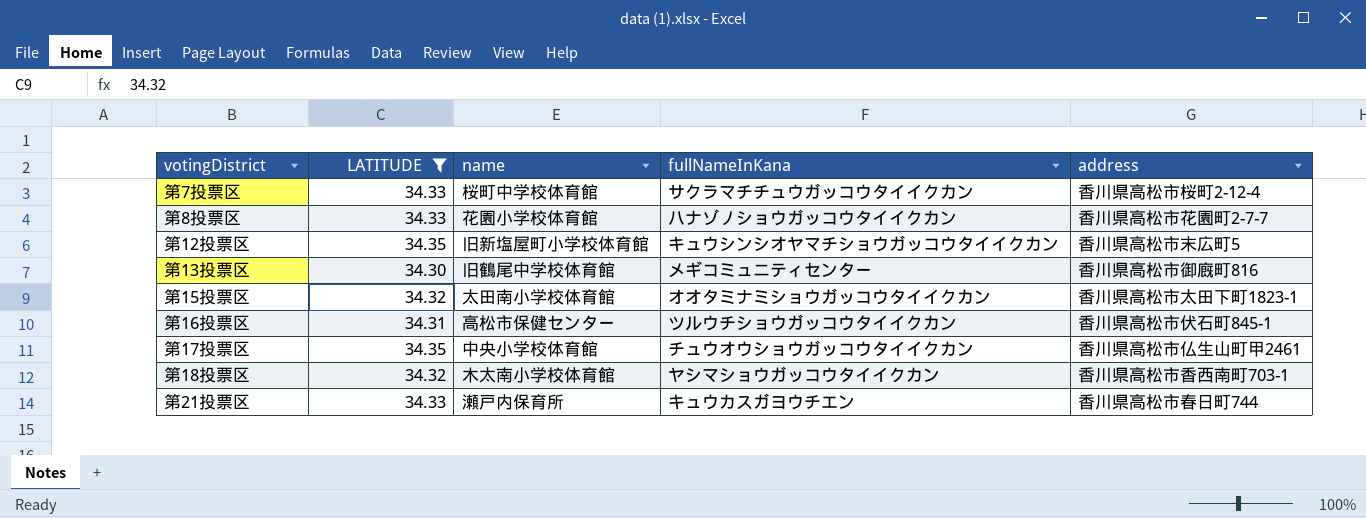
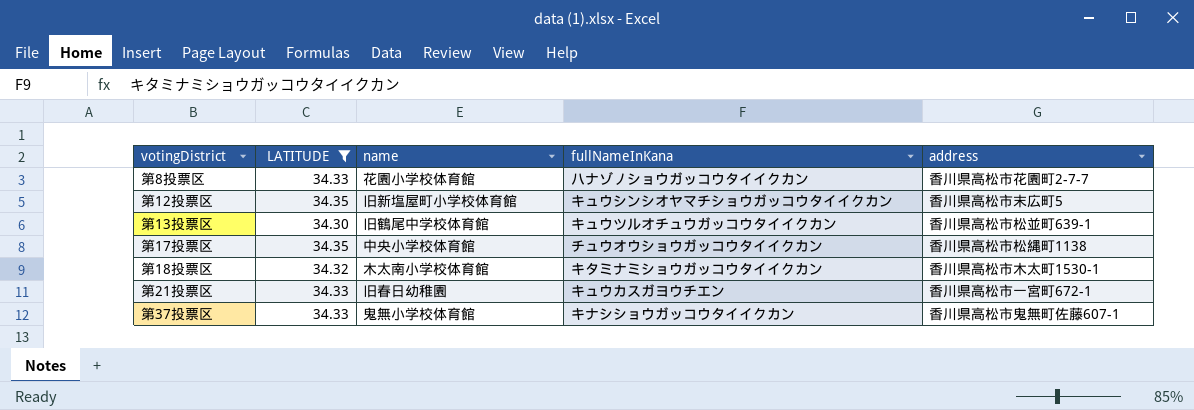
row 第7投票区: 34.33 | 桜町中学校体育館 | サクラマチチュウガッコウタイイクカン | 香川県高松市桜町2-12-4 -> none
row 第15投票区: 34.32 | 太田南小学校体育館 | オオタミナミショウガッコウタイイクカン | 香川県高松市太田下町1823-1 -> none
row 第16投票区: 34.31 | 高松市保健センター | ツルウチショウガッコウタイイクカン | 香川県高松市伏石町845-1 -> none
第13投票区 | fullNameInKana: メギコミュニティセンター -> キュウツルオチュウガッコウタイイクカン
第13投票区 | address: 香川県高松市御廐町816 -> 香川県高松市松並町639-1
第17投票区 | address: 香川県高松市仏生山町甲2461 -> 香川県高松市松縄町1138
第18投票区 | fullNameInKana: ヤシマショウガッコウタイイクカン -> キタミナミショウガッコウタイイクカン
第18投票区 | address: 香川県高松市香西南町703-1 -> 香川県高松市木太町1530-1
第21投票区 | name: 瀬戸内保育所 -> 旧春日幼稚園
第21投票区 | address: 香川県高松市春日町744 -> 香川県高松市一宮町672-1
row 第37投票区: none -> 34.33 | 鬼無小学校体育館 | キナシショウガッコウタイイクカン | 香川県高松市鬼無町佐藤607-1

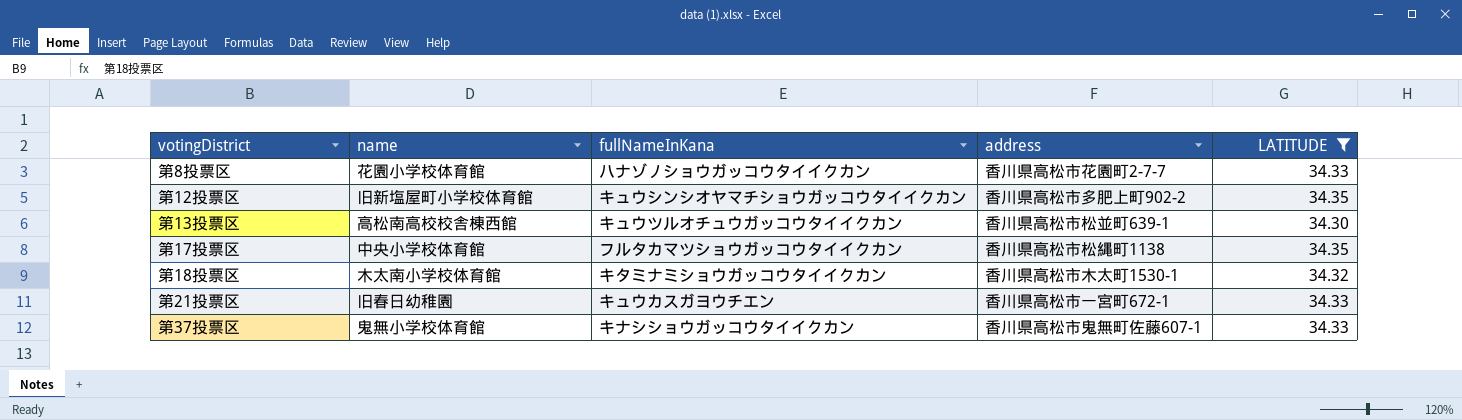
column LATITUDE | position: 2 -> 5
第12投票区 | address: 香川県高松市末広町5 -> 香川県高松市多肥上町902-2
第13投票区 | name: 旧鶴尾中学校体育館 -> 高松南高校校舎棟西館
第17投票区 | fullNameInKana: チュウオウショウガッコウタイイクカン -> フルタカマツショウガッコウタイイクカン

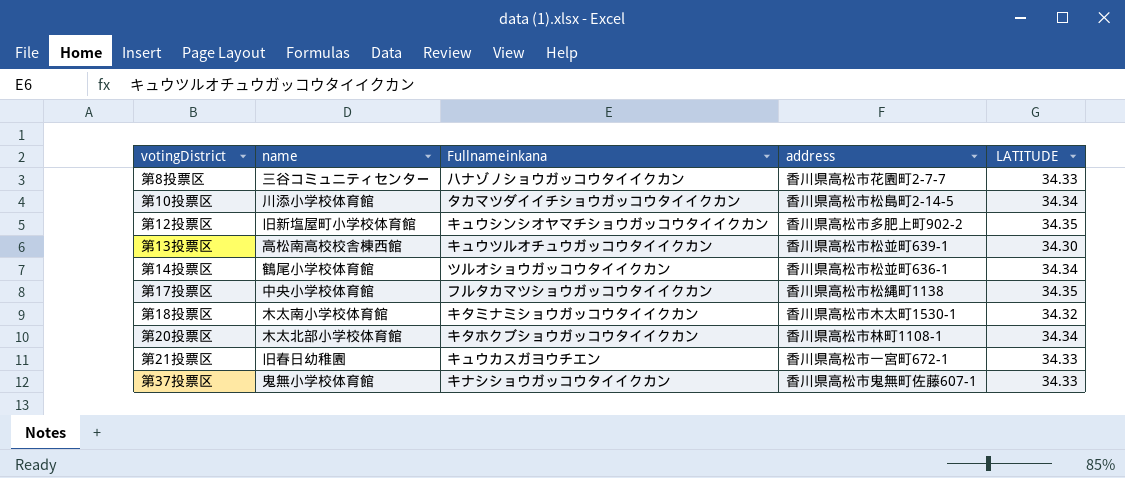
filter: LATITUDE != 34.34 -> none
column name: fullNameInKana -> Fullnameinkana
第8投票区 | name: 花園小学校体育館 -> 三谷コミュニティセンター

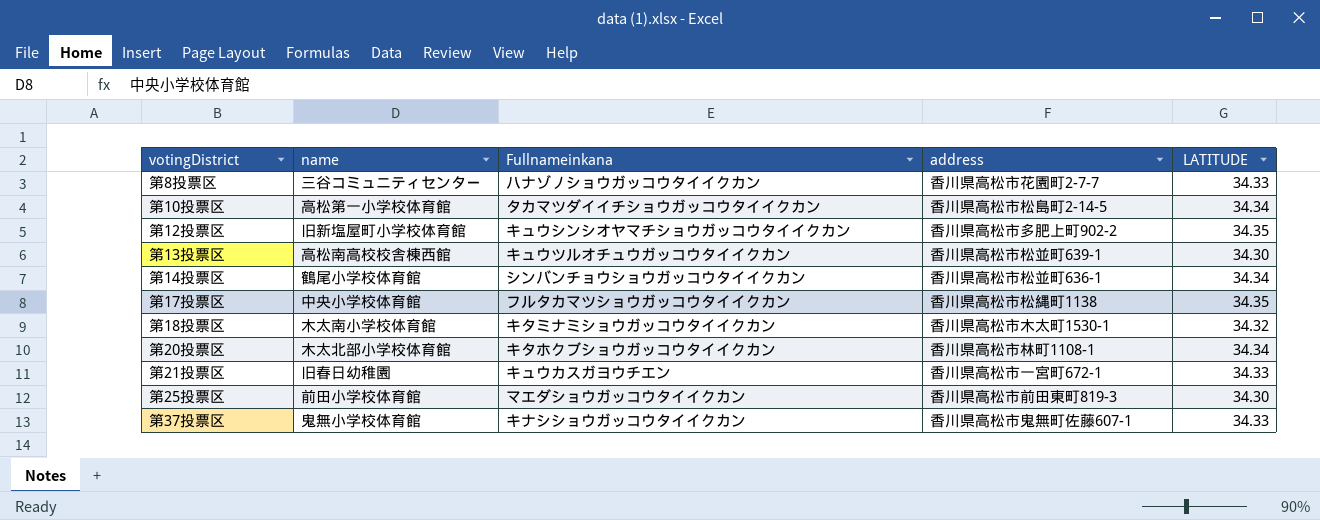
第10投票区 | name: 川添小学校体育館 -> 高松第一小学校体育館
第14投票区 | Fullnameinkana: ツルオショウガッコウタイイクカン -> シンバンチョウショウガッコウタイイクカン
row 第25投票区: none -> 前田小学校体育館 | マエダショウガッコウタイイクカン | 香川県高松市前田東町819-3 | 34.30

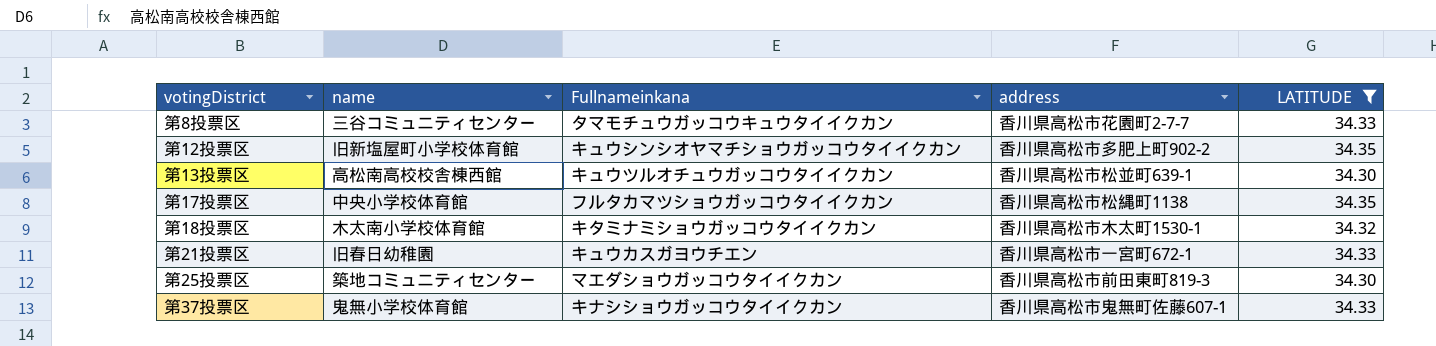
filter: none -> LATITUDE != 34.34
第8投票区 | Fullnameinkana: ハナゾノショウガッコウタイイクカン -> タマモチュウガッコウキュウタイイクカン
第25投票区 | name: 前田小学校体育館 -> 築地コミュニティセンター

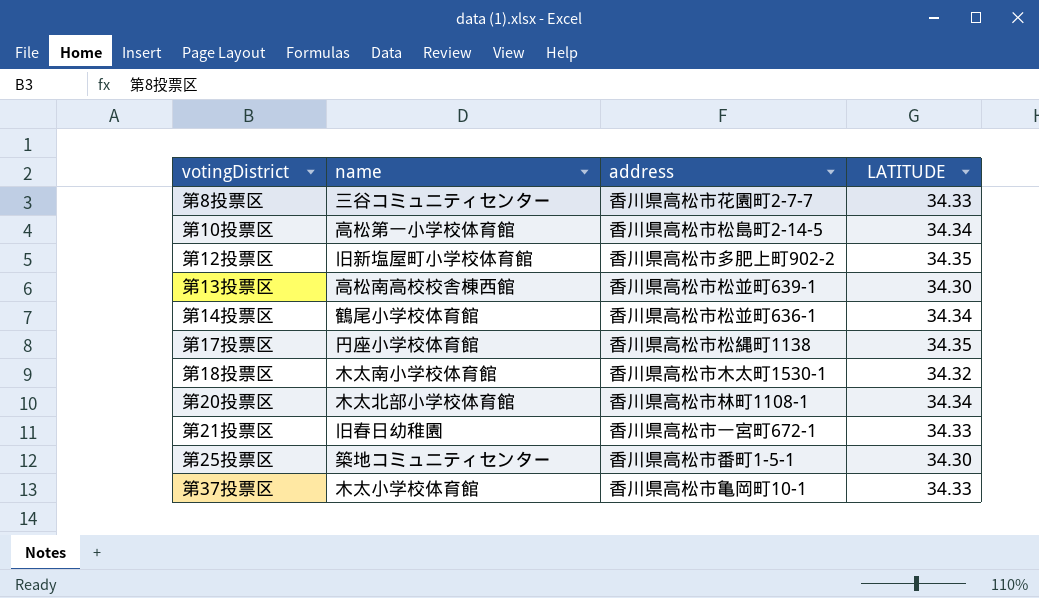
filter: LATITUDE != 34.34 -> none
column Fullnameinkana | position: 3 -> none
第17投票区 | name: 中央小学校体育館 -> 円座小学校体育館
第25投票区 | address: 香川県高松市前田東町819-3 -> 香川県高松市番町1-5-1
第37投票区 | name: 鬼無小学校体育館 -> 木太小学校体育館
第37投票区 | address: 香川県高松市鬼無町佐藤607-1 -> 香川県高松市亀岡町10-1

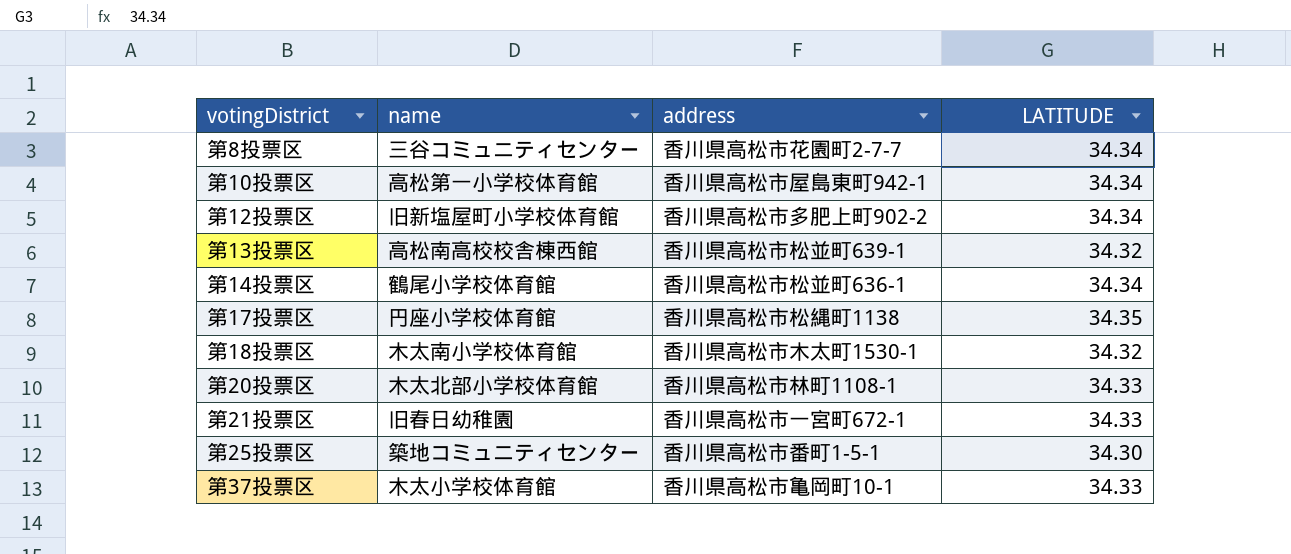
第8投票区 | LATITUDE: 34.33 -> 34.34
第10投票区 | address: 香川県高松市松島町2-14-5 -> 香川県高松市屋島東町942-1
第12投票区 | LATITUDE: 34.35 -> 34.34
第13投票区 | LATITUDE: 34.30 -> 34.32
第20投票区 | LATITUDE: 34.34 -> 34.33

